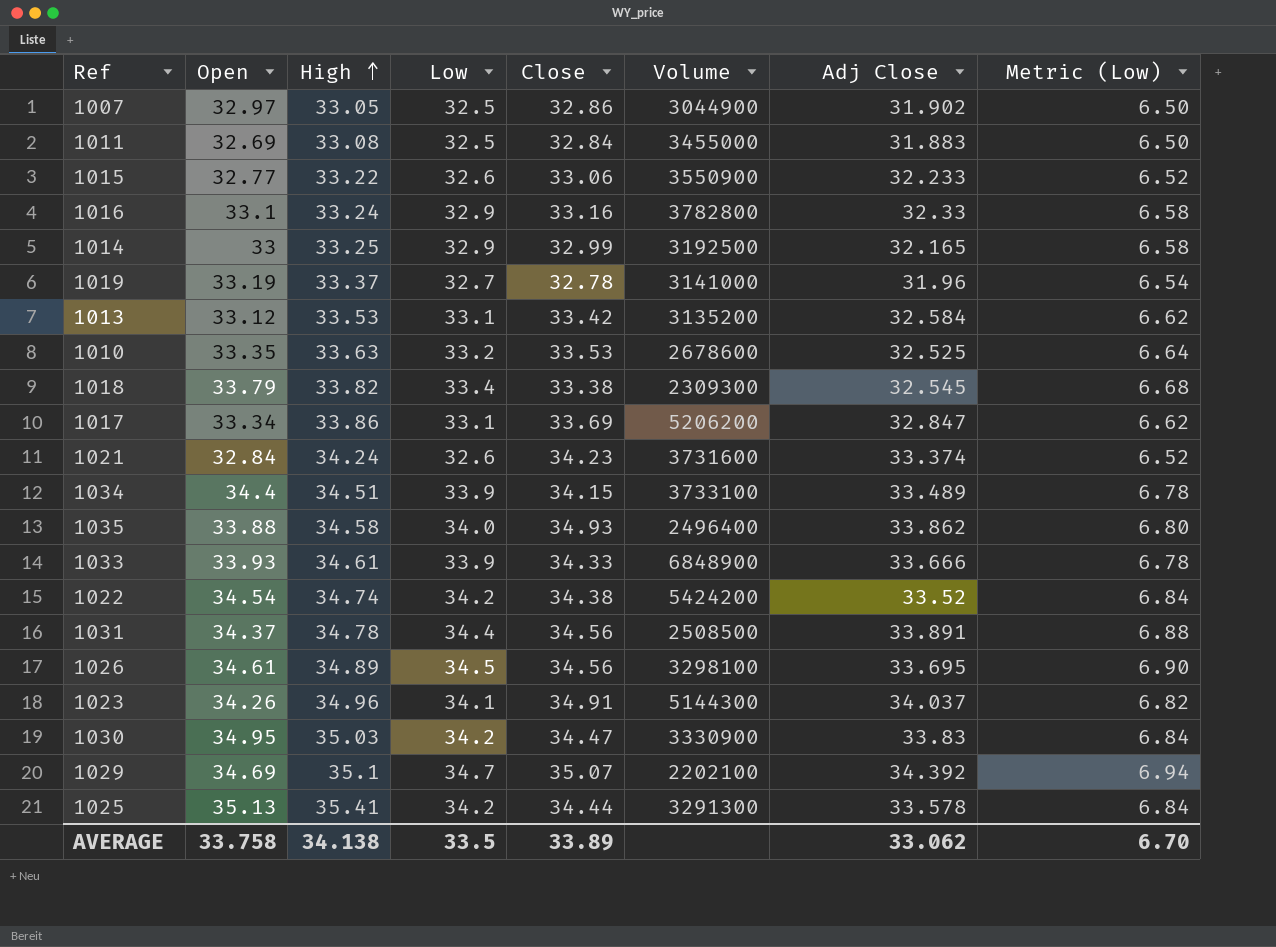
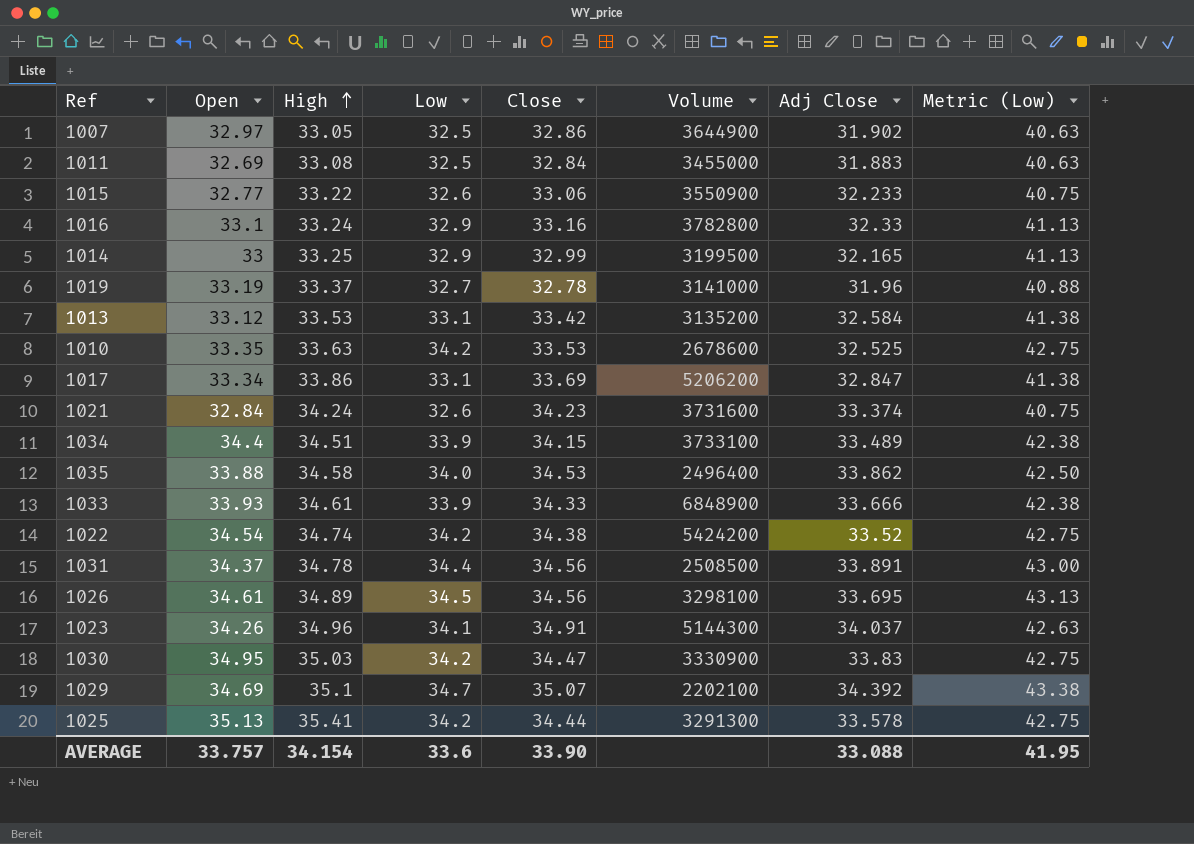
column Metric (Low) | formula: [Low] * 0.2 -> [Low] * 1.25
row 1018: 33.79 | 33.82 | 33.4 | 33.38 | 2309300 | 32.545 | 6.68 -> none
1007 | Volume: 3044900 -> 3644900
1014 | Volume: 3192500 -> 3199500
1010 | Low: 33.2 -> 34.2
1035 | Close: 34.93 -> 34.53
AVERAGE | Open: 33.758 -> 33.757
AVERAGE | High: 34.138 -> 34.154
AVERAGE | Low: 33.5 -> 33.6
AVERAGE | Close: 33.89 -> 33.90
AVERAGE | Adj Close: 33.062 -> 33.088
AVERAGE | Metric (Low): 6.70 -> 41.95

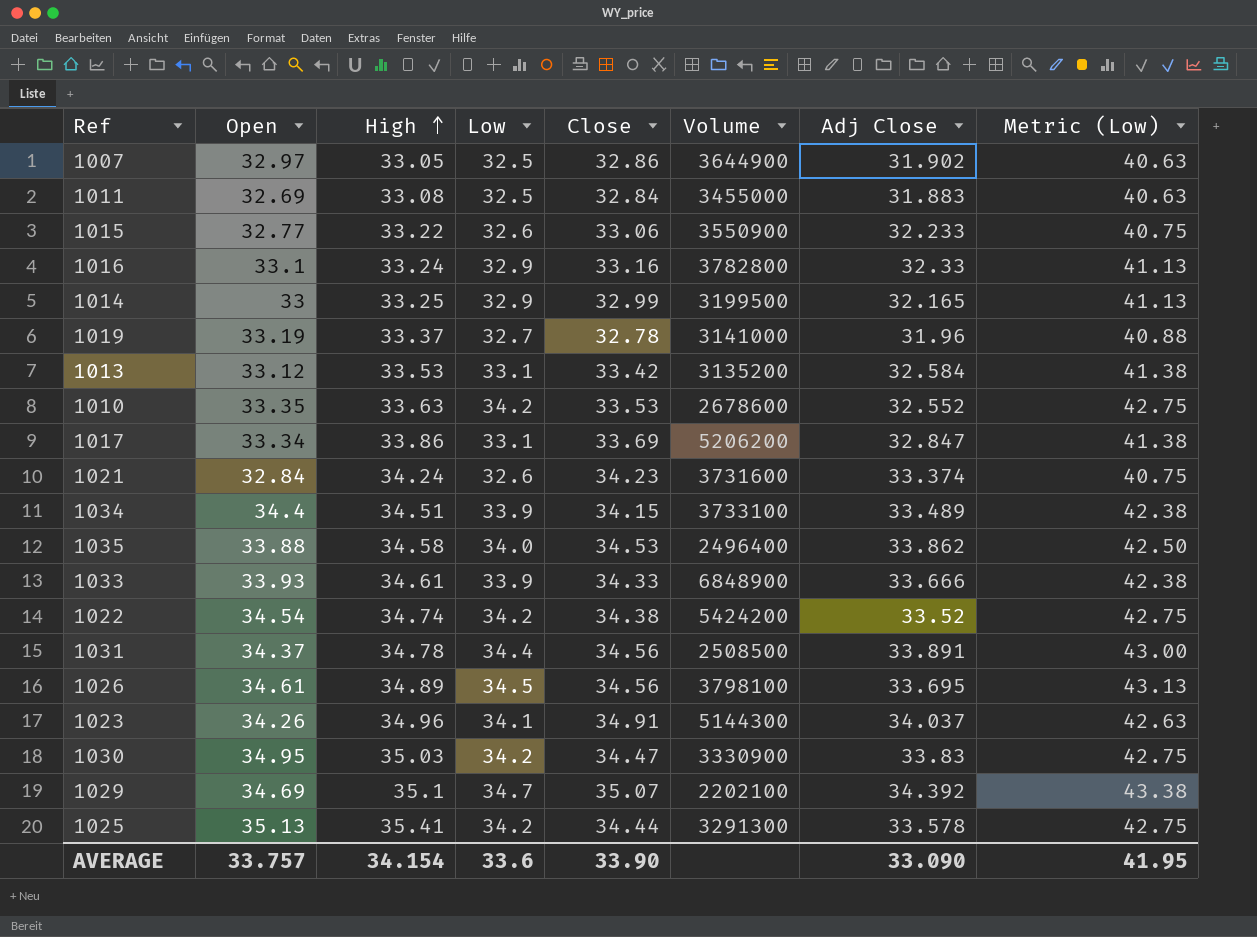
1010 | Adj Close: 32.525 -> 32.552
1026 | Volume: 3298100 -> 3798100
AVERAGE | Adj Close: 33.088 -> 33.090

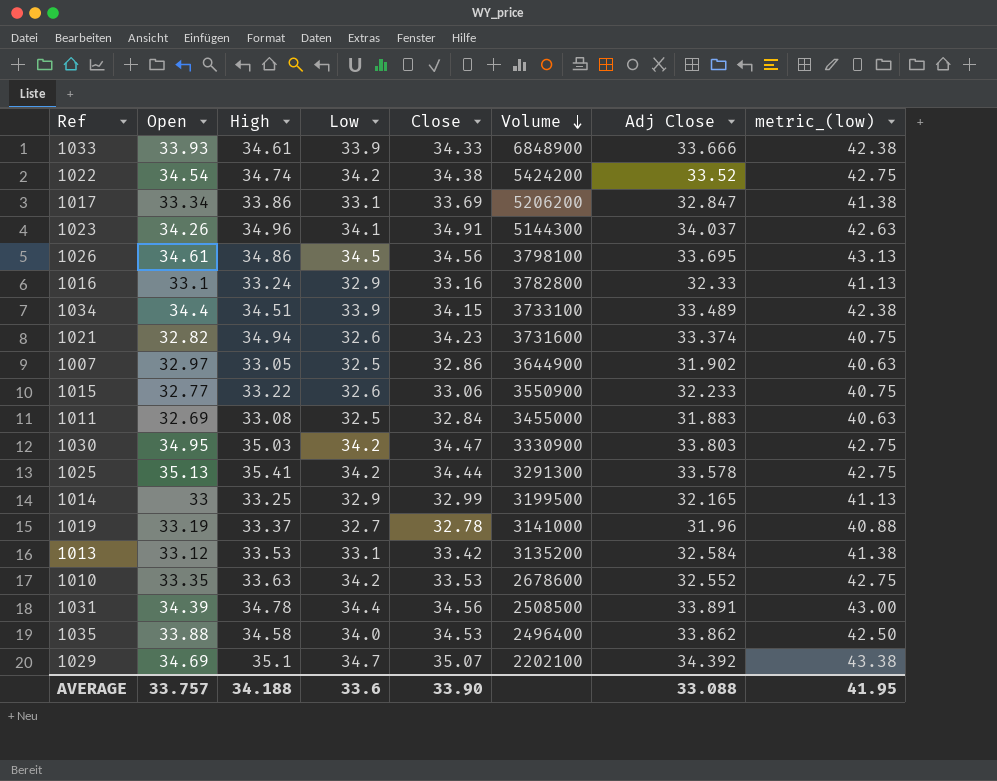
row order: High ascending -> Volume descending
column name: Metric (Low) -> metric_(low)
1026 | High: 34.89 -> 34.86
1021 | Open: 32.84 -> 32.82
1021 | High: 34.24 -> 34.94
1030 | Adj Close: 33.83 -> 33.803
1031 | Open: 34.37 -> 34.39
AVERAGE | High: 34.154 -> 34.188
AVERAGE | Adj Close: 33.090 -> 33.088

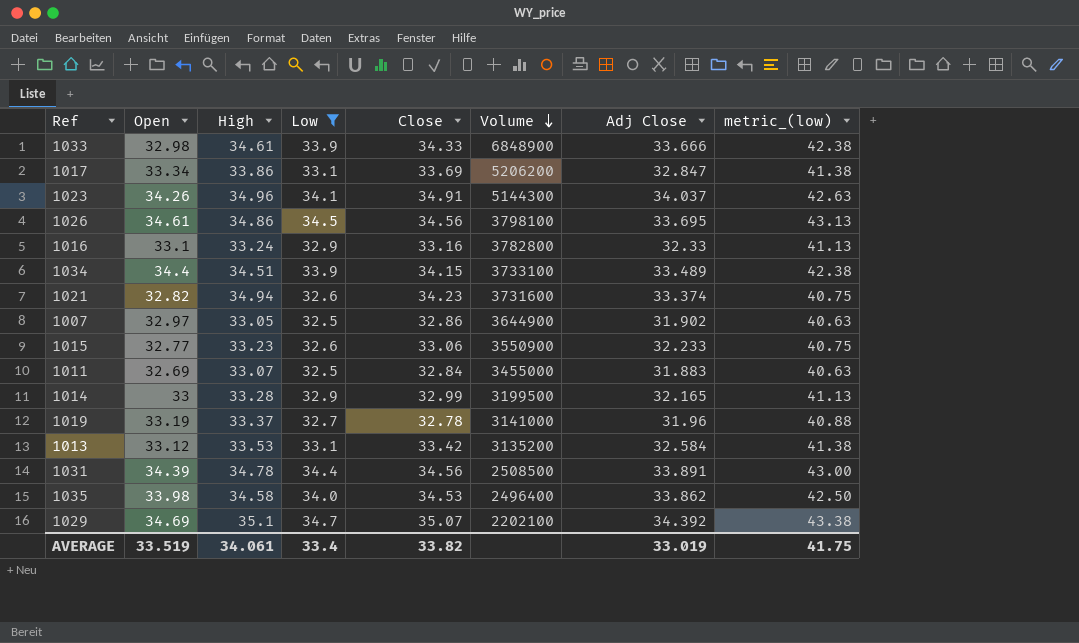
filter: none -> Low != 34.2
1033 | Open: 33.93 -> 32.98
1015 | High: 33.22 -> 33.23
1011 | High: 33.08 -> 33.07
1014 | High: 33.25 -> 33.28
1035 | Open: 33.88 -> 33.98
AVERAGE | Open: 33.757 -> 33.519
AVERAGE | High: 34.188 -> 34.061
AVERAGE | Low: 33.6 -> 33.4
AVERAGE | Close: 33.90 -> 33.82
AVERAGE | Adj Close: 33.088 -> 33.019
AVERAGE | metric_(low): 41.95 -> 41.75

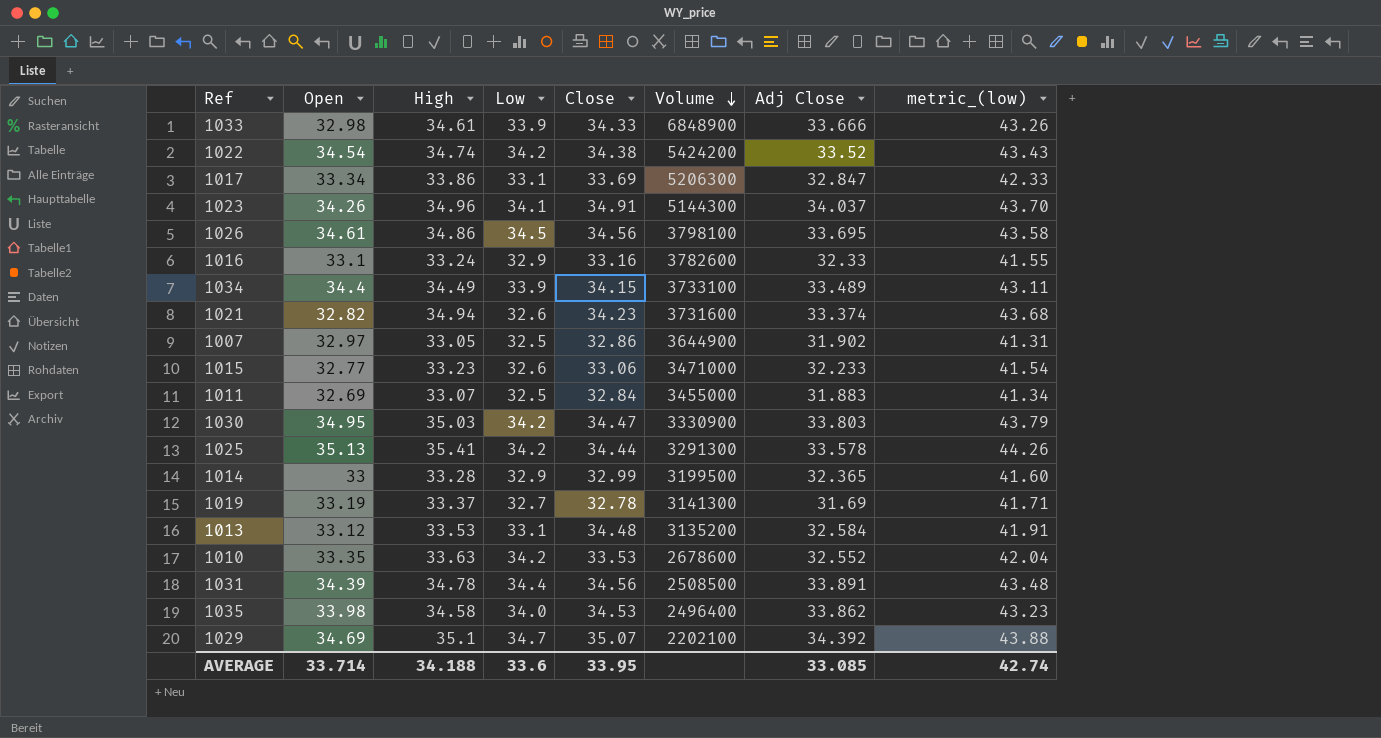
filter: Low != 34.2 -> none
column metric_(low) | formula: [Low] * 1.25 -> [High] * 1.25
1017 | Volume: 5206200 -> 5206300
1016 | Volume: 3782800 -> 3782600
1034 | High: 34.51 -> 34.49
1015 | Volume: 3550900 -> 3471000
1014 | Adj Close: 32.165 -> 32.365
1019 | Volume: 3141000 -> 3141300
1019 | Adj Close: 31.96 -> 31.69
1013 | Close: 33.42 -> 34.48
AVERAGE | Open: 33.519 -> 33.714
AVERAGE | High: 34.061 -> 34.188
AVERAGE | Low: 33.4 -> 33.6
AVERAGE | Close: 33.82 -> 33.95
AVERAGE | Adj Close: 33.019 -> 33.085
AVERAGE | metric_(low): 41.75 -> 42.74

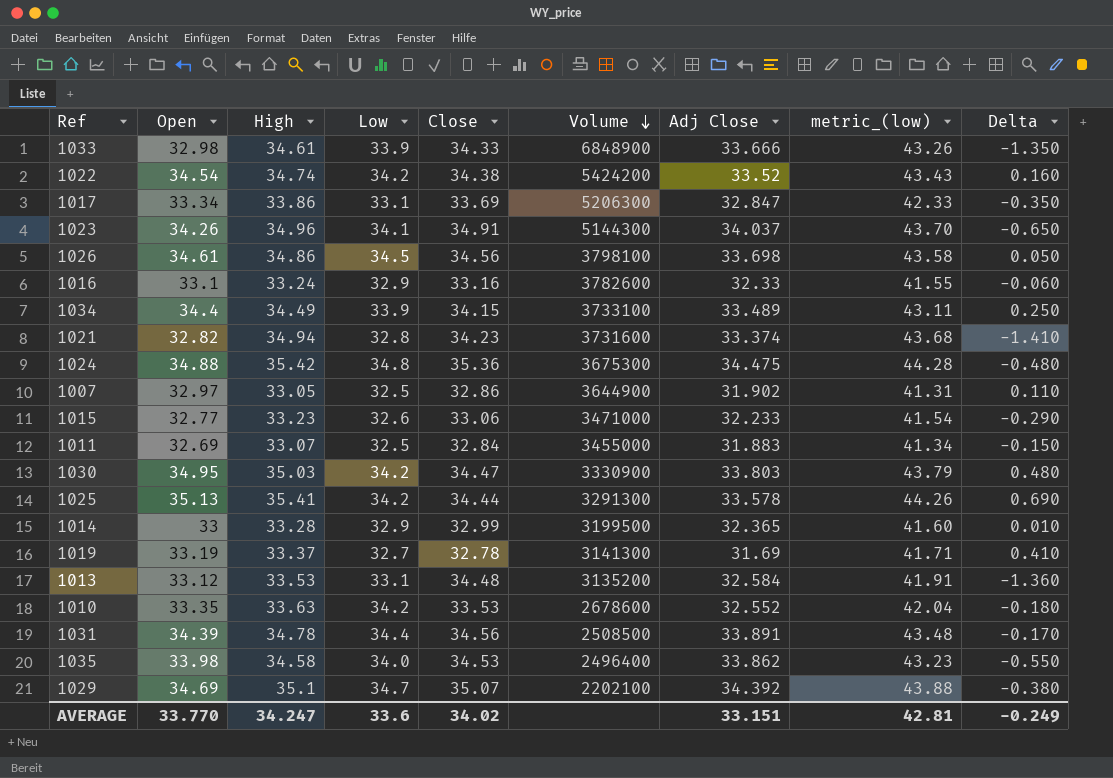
column Delta | formula: none -> [Open] - [Close]
1026 | Adj Close: 33.695 -> 33.698
1021 | Low: 32.6 -> 32.8
row 1024: none -> 34.88 | 35.42 | 34.8 | 35.36 | 3675300 | 34.475 | 44.28 | -0.480
AVERAGE | Open: 33.714 -> 33.770
AVERAGE | High: 34.188 -> 34.247
AVERAGE | Close: 33.95 -> 34.02
AVERAGE | Adj Close: 33.085 -> 33.151
AVERAGE | metric_(low): 42.74 -> 42.81

